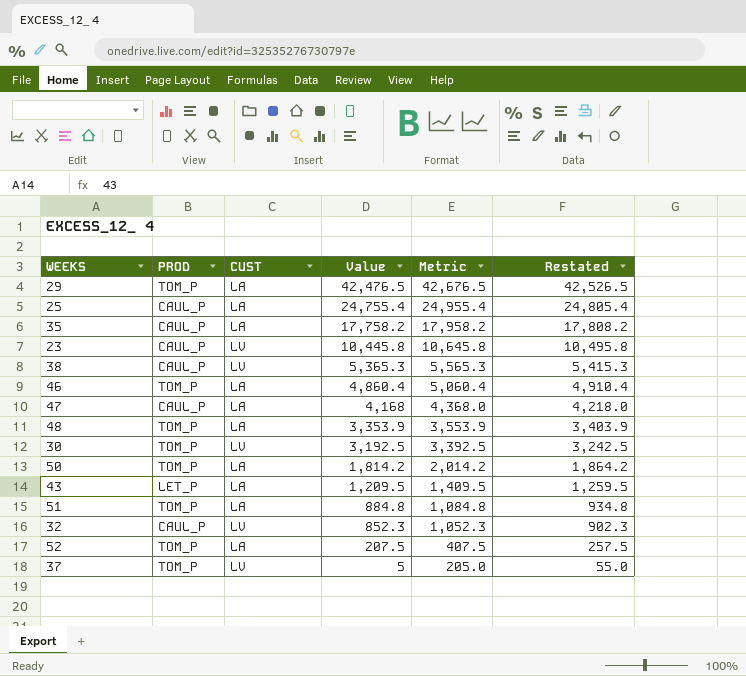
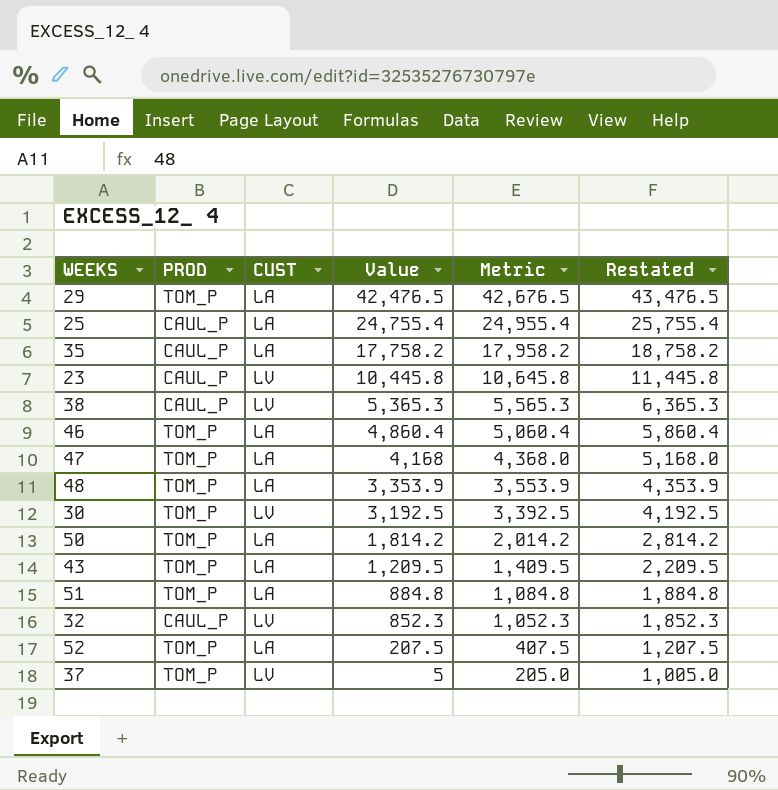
column Restated | formula: [Value] + 50 -> [Value] + 1000
47 | PROD: CAUL_P -> TOM_P
43 | PROD: LET_P -> TOM_P

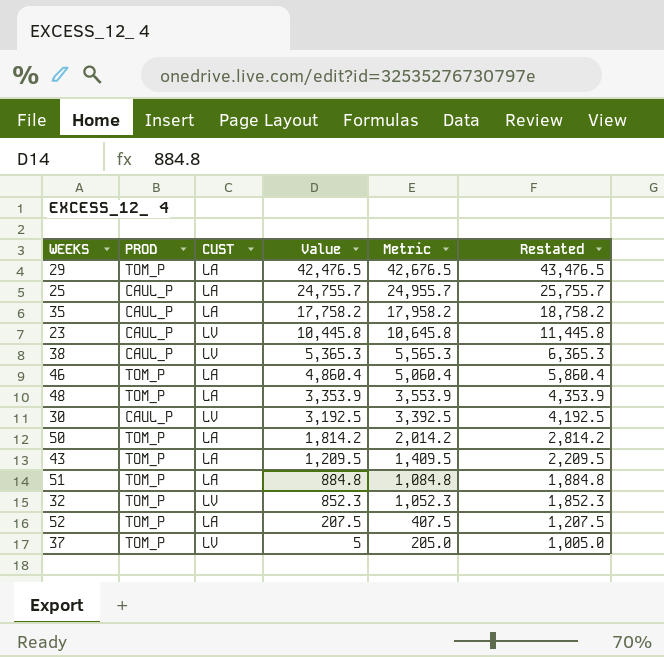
row 47: TOM_P | LA | 4,168 | 4,368.0 | 5,168.0 -> none
25 | Value: 24,755.4 -> 24,755.7
25 | Metric: 24,955.4 -> 24,955.7
25 | Restated: 25,755.4 -> 25,755.7
30 | PROD: TOM_P -> CAUL_P
32 | PROD: CAUL_P -> TOM_P

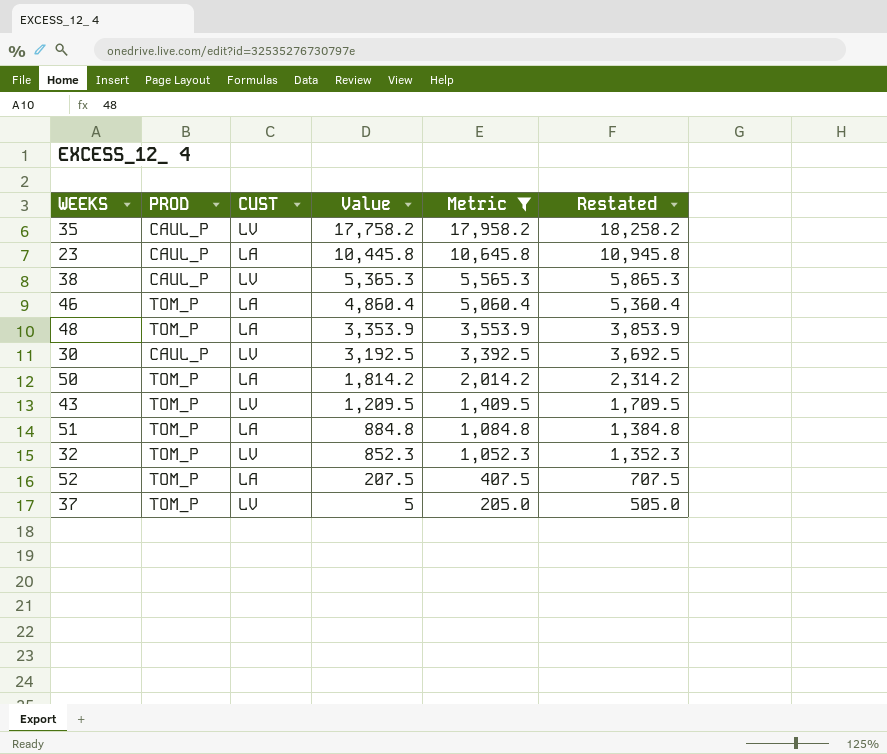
filter: none -> Metric <= 17,958.2
column Restated | formula: [Value] + 1000 -> [Value] + 500
35 | CUST: LA -> LV
23 | CUST: LV -> LA
43 | CUST: LA -> LV

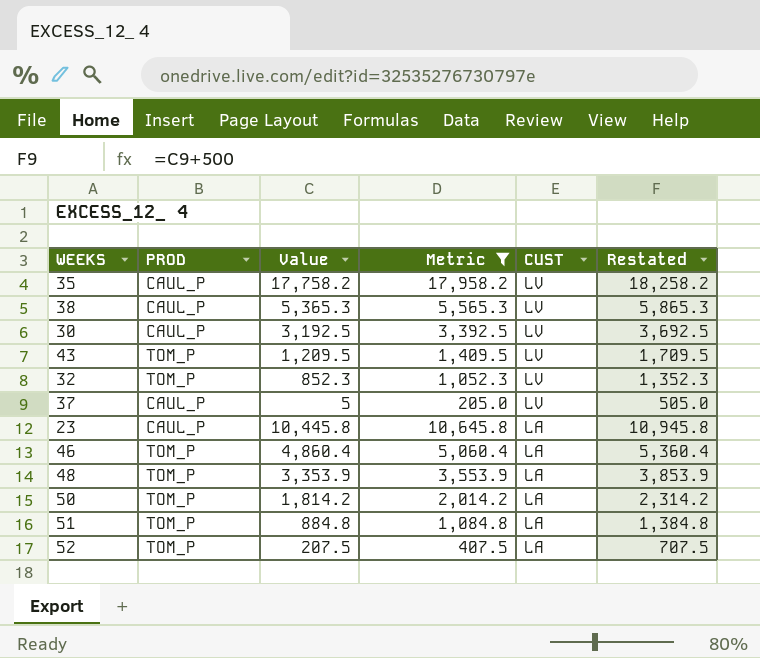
row order: Value descending -> CUST descending
column CUST | position: 3 -> 5
37 | PROD: TOM_P -> CAUL_P

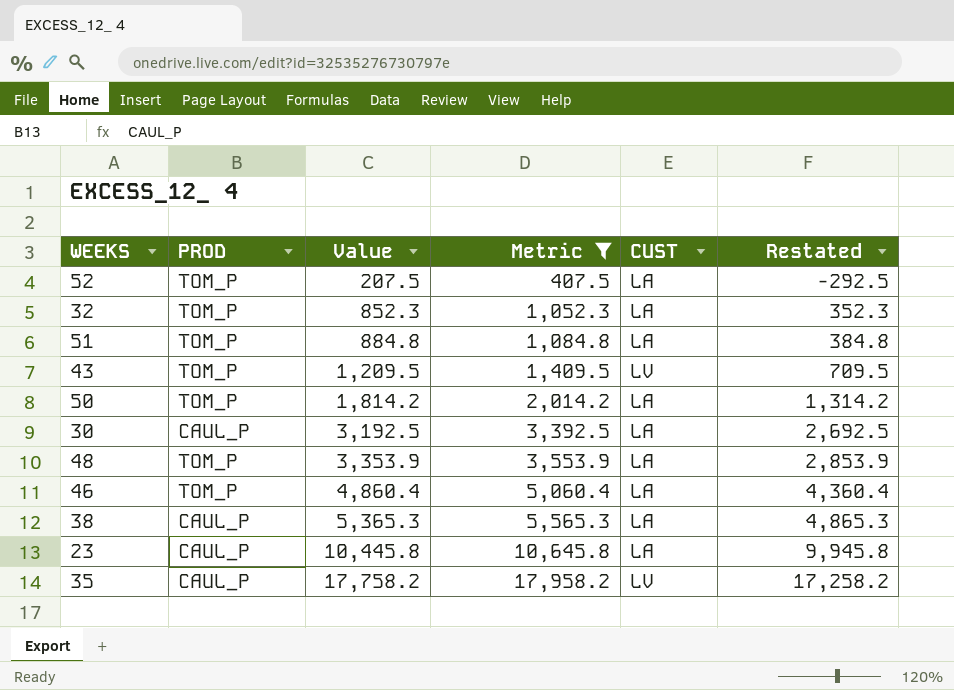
row order: CUST descending -> Value ascending
column Restated | formula: [Value] + 500 -> [Value] - 500
row 37: CAUL_P | 5 | 205.0 | LV | 505.0 -> none
32 | CUST: LV -> LA
30 | CUST: LV -> LA
38 | CUST: LV -> LA

